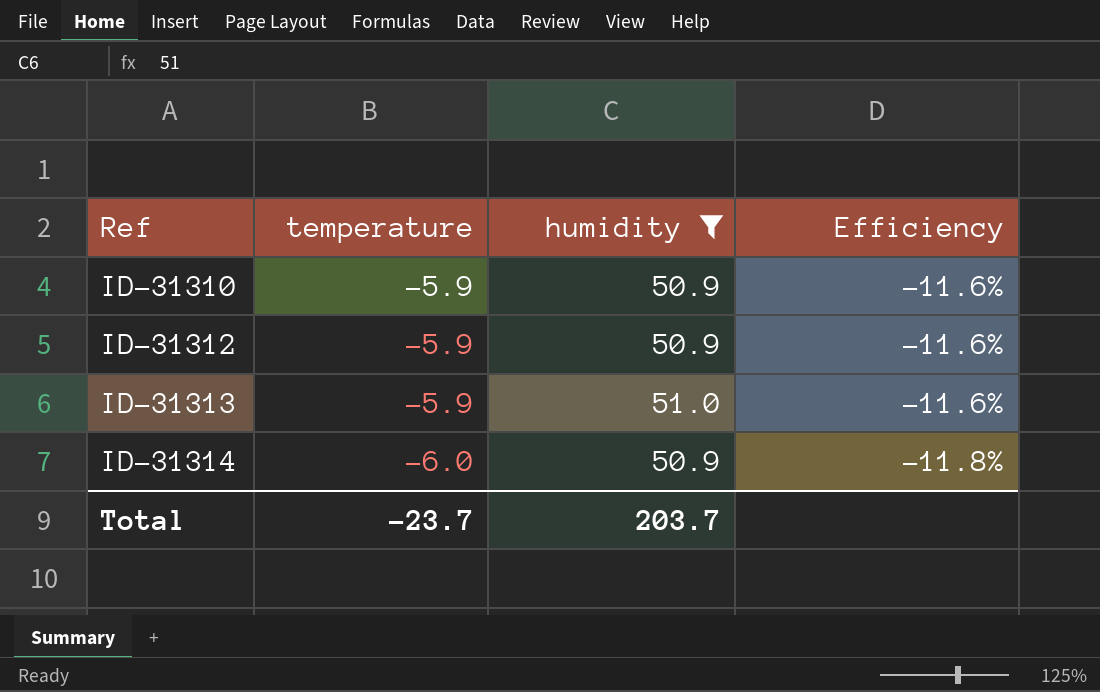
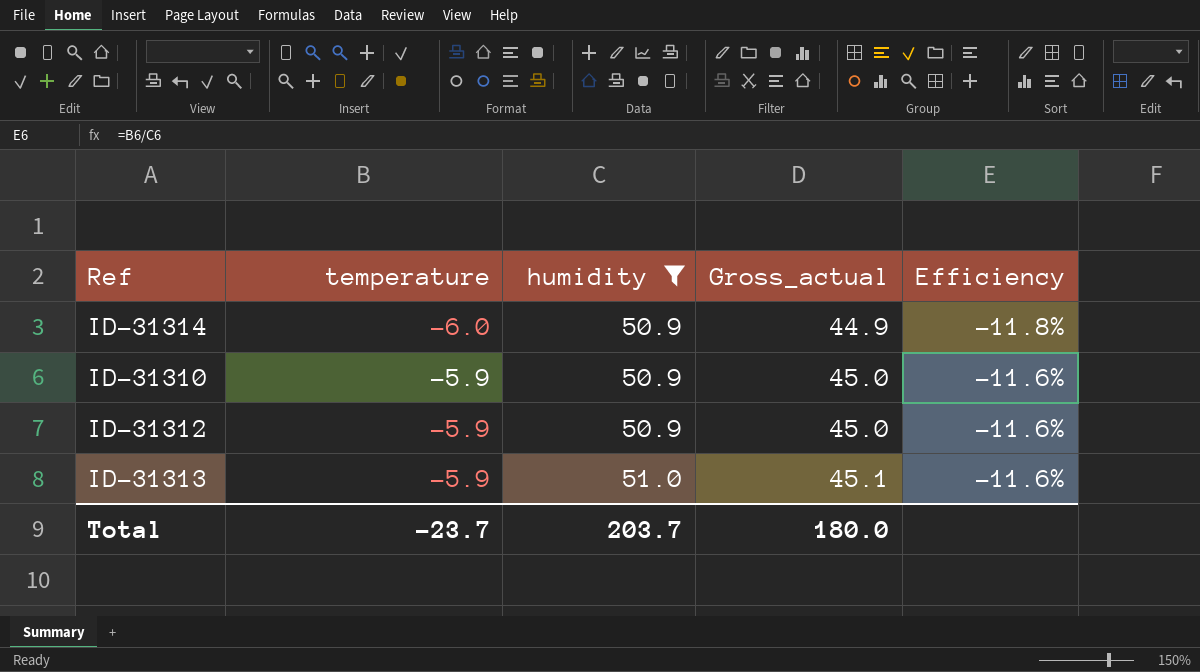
row order: Ref ascending -> temperature ascending
column Gross_actual | formula: none -> [temperature] + [humidity]

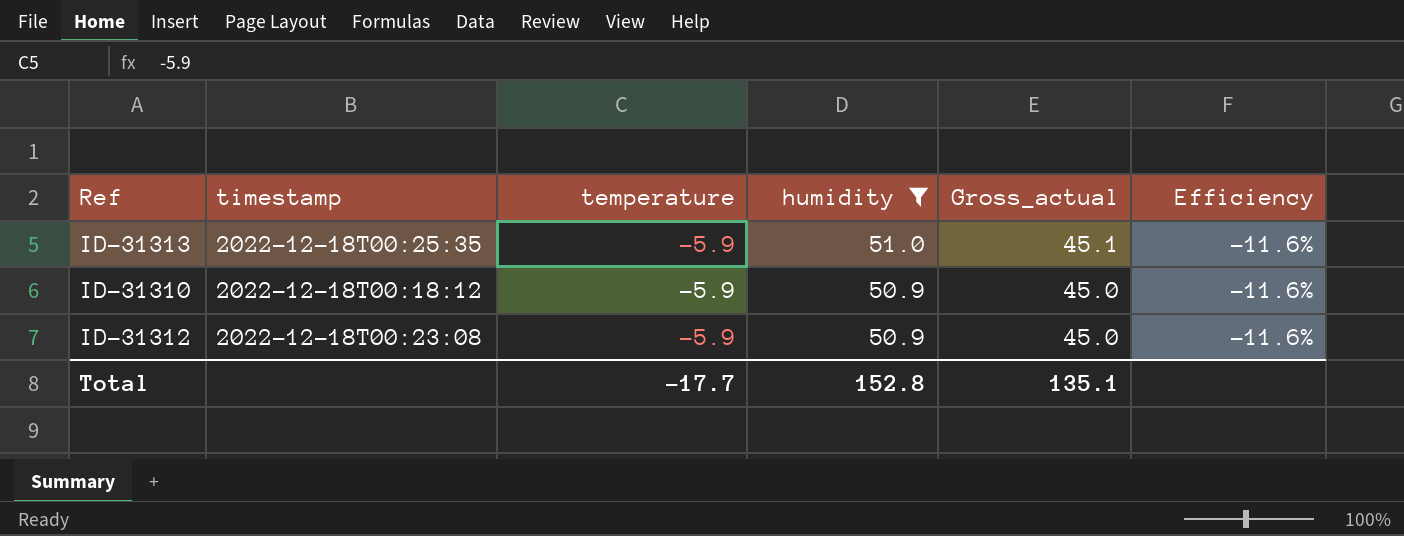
row order: temperature ascending -> humidity descending
column timestamp | position: none -> 2
row ID-31314: -6.0 | 50.9 | 44.9 | -11.8% -> none
Total | temperature: -23.7 -> -17.7
Total | humidity: 203.7 -> 152.8
Total | Gross_actual: 180.0 -> 135.1

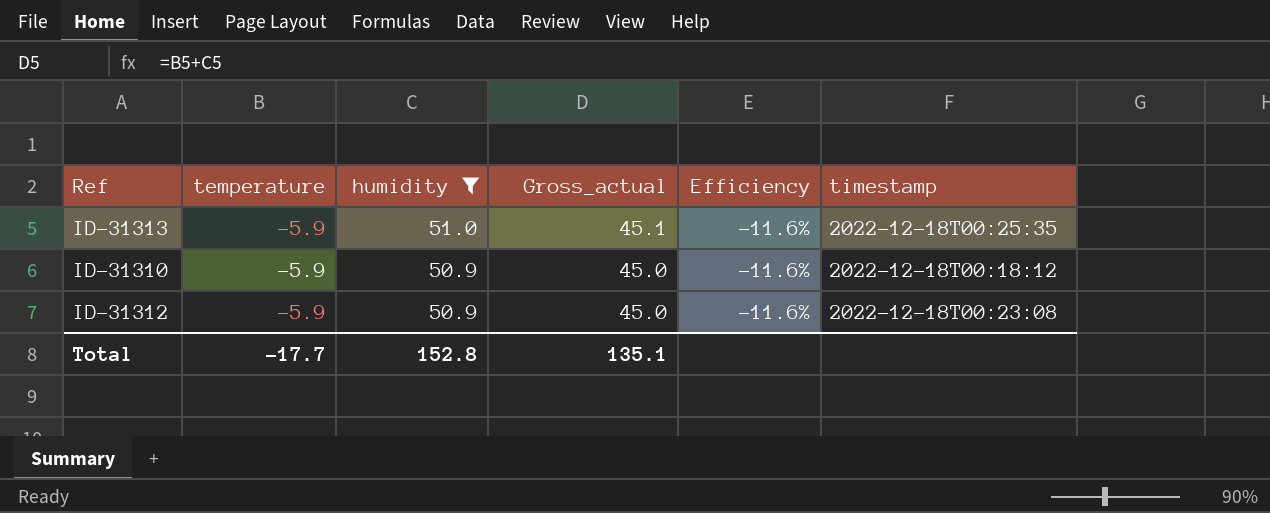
column timestamp | position: 2 -> 6

